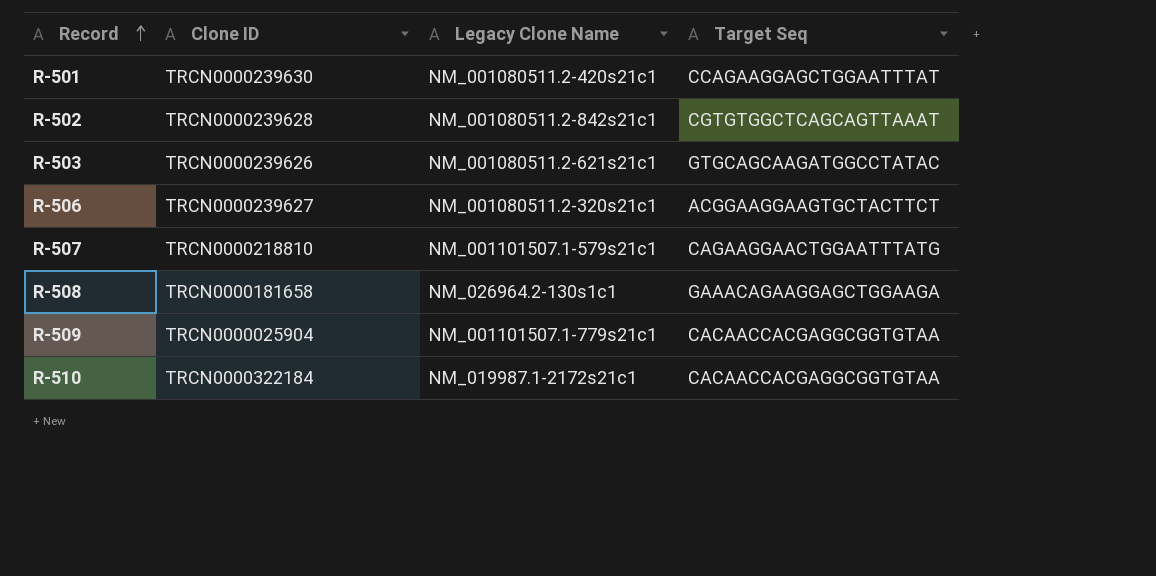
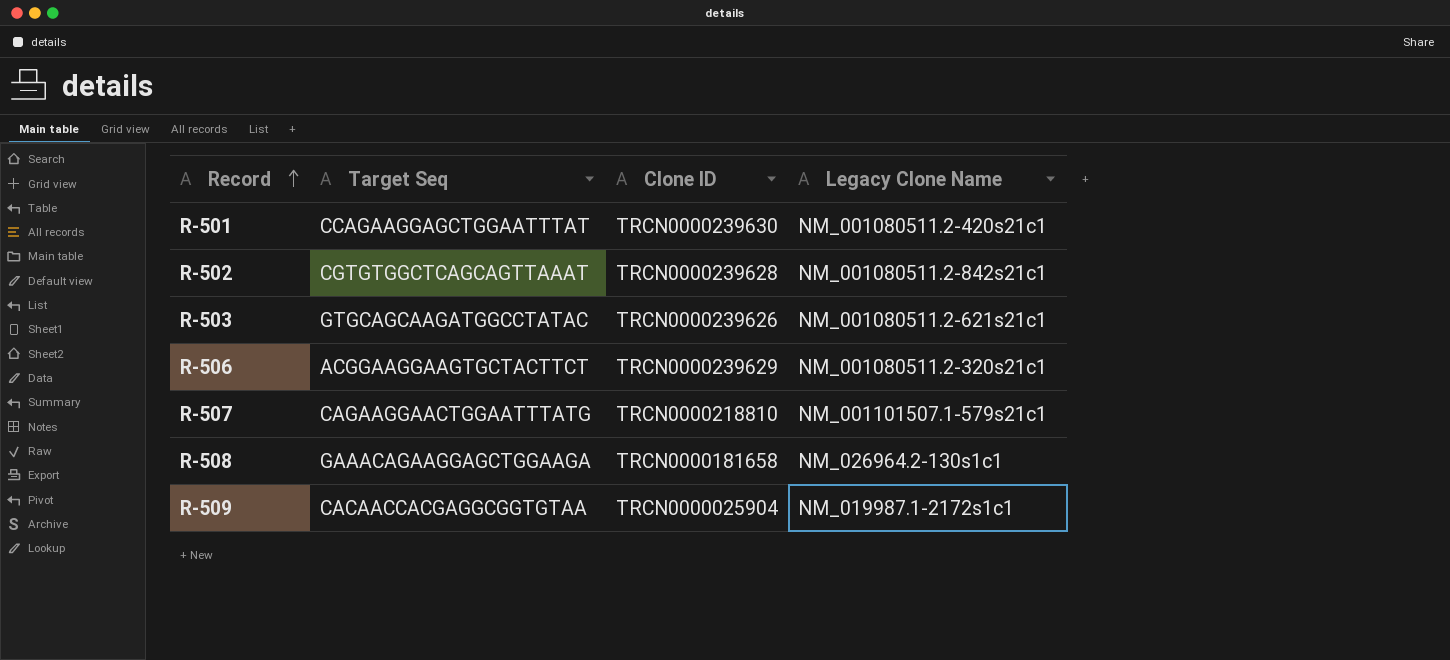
column Target Seq | position: 4 -> 2
row R-510: TRCN0000322184 | NM_019987.1-2172s21c1 | CACAACCACGAGGCGGTGTAA -> none
R-506 | Clone ID: TRCN0000239627 -> TRCN0000239629
R-509 | Legacy Clone Name: NM_001101507.1-779s21c1 -> NM_019987.1-2172s1c1

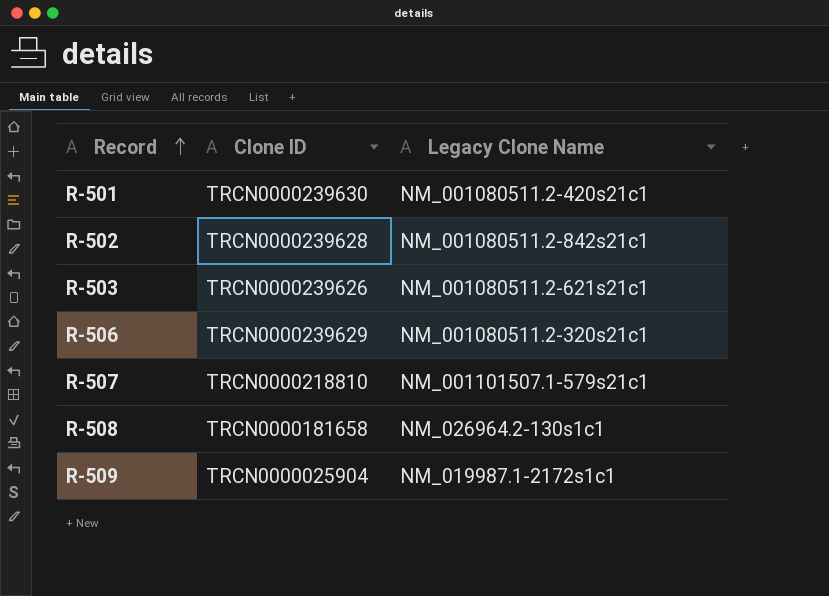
column Target Seq | position: 2 -> none

